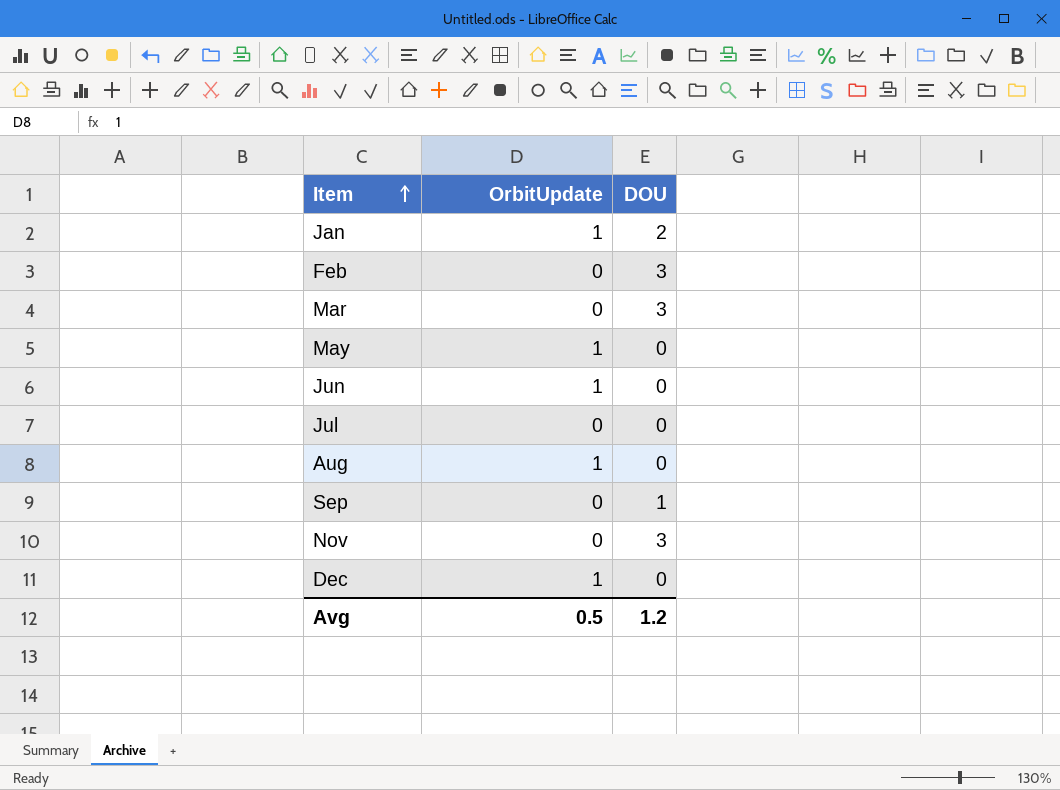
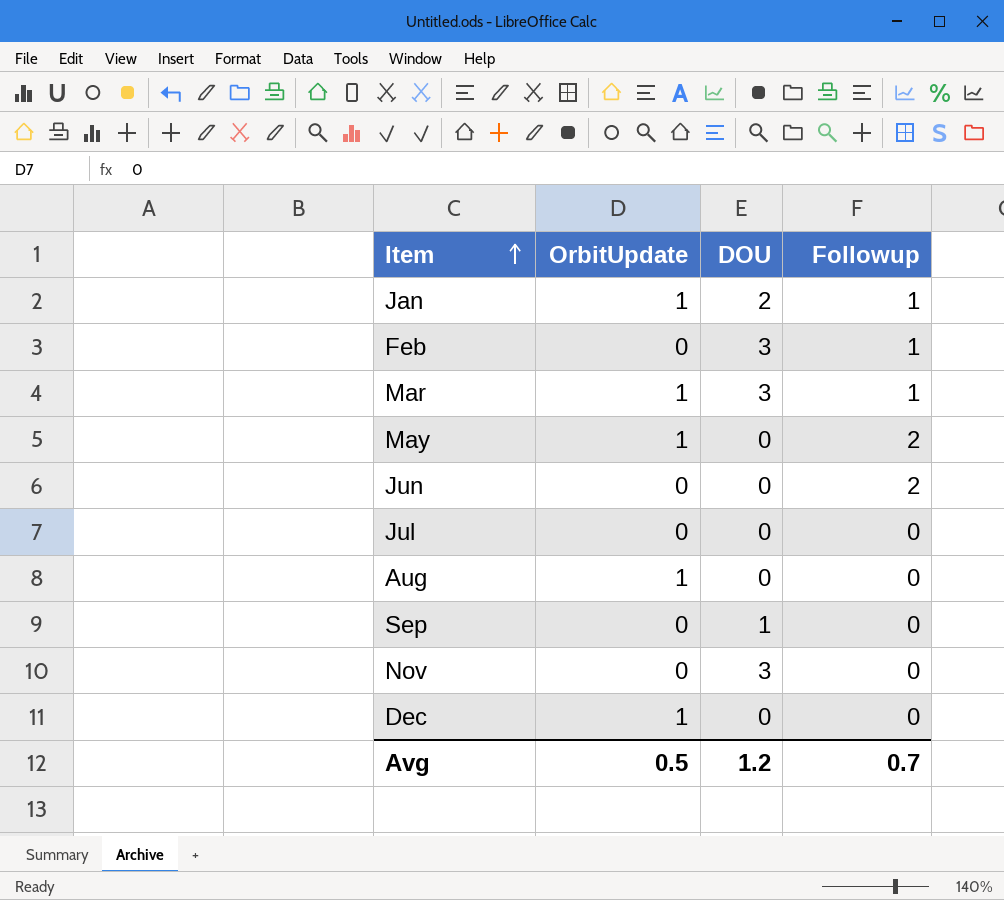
column Followup | position: none -> 4
Mar | OrbitUpdate: 0 -> 1
Jun | OrbitUpdate: 1 -> 0

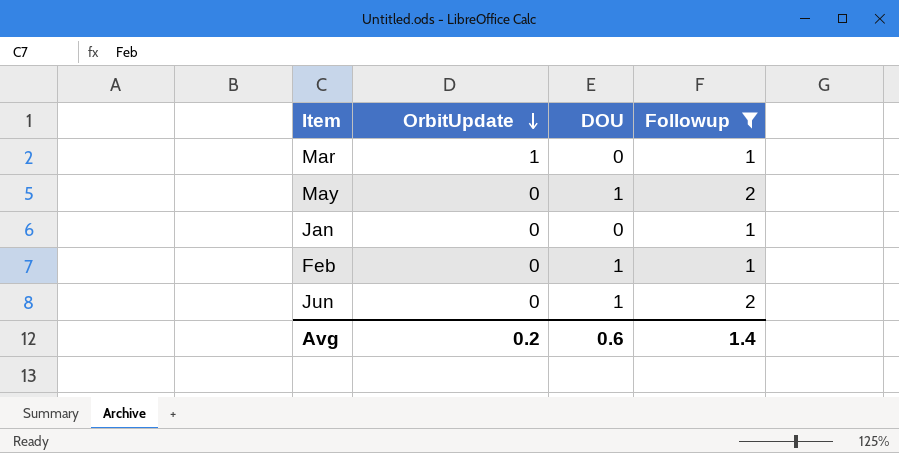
filter: none -> Followup != 0
row order: Item ascending -> OrbitUpdate descending
Mar | DOU: 3 -> 0
May | OrbitUpdate: 1 -> 0
May | DOU: 0 -> 1
Jan | OrbitUpdate: 1 -> 0
Jan | DOU: 2 -> 0
Feb | DOU: 3 -> 1
Jun | DOU: 0 -> 1
Avg | OrbitUpdate: 0.5 -> 0.2
Avg | DOU: 1.2 -> 0.6
Avg | Followup: 0.7 -> 1.4

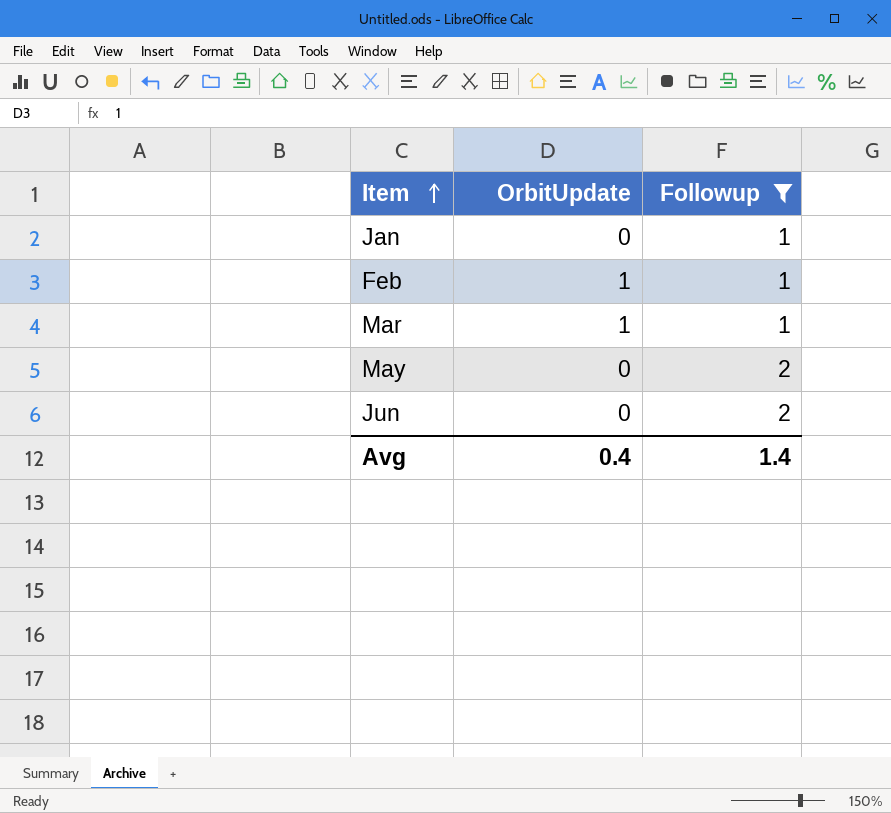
row order: OrbitUpdate descending -> Item ascending
column DOU | position: 3 -> none
Feb | OrbitUpdate: 0 -> 1
Avg | OrbitUpdate: 0.2 -> 0.4

